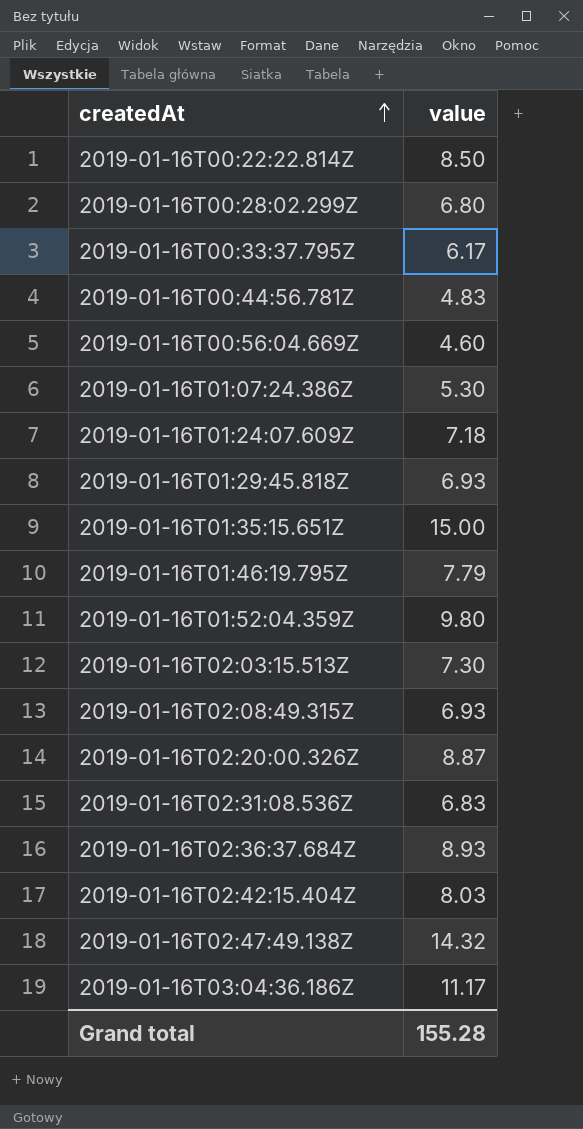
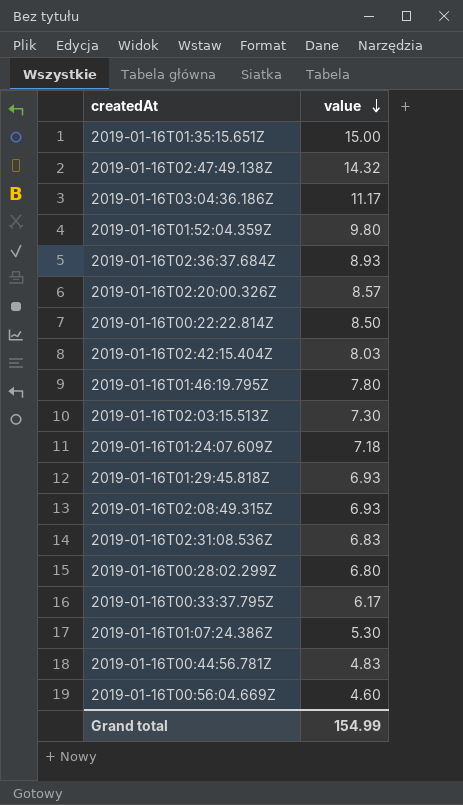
row order: createdAt ascending -> value descending
2019-01-16T02:20:00.326Z | value: 8.87 -> 8.57
2019-01-16T01:46:19.795Z | value: 7.79 -> 7.80
Grand total | value: 155.28 -> 154.99

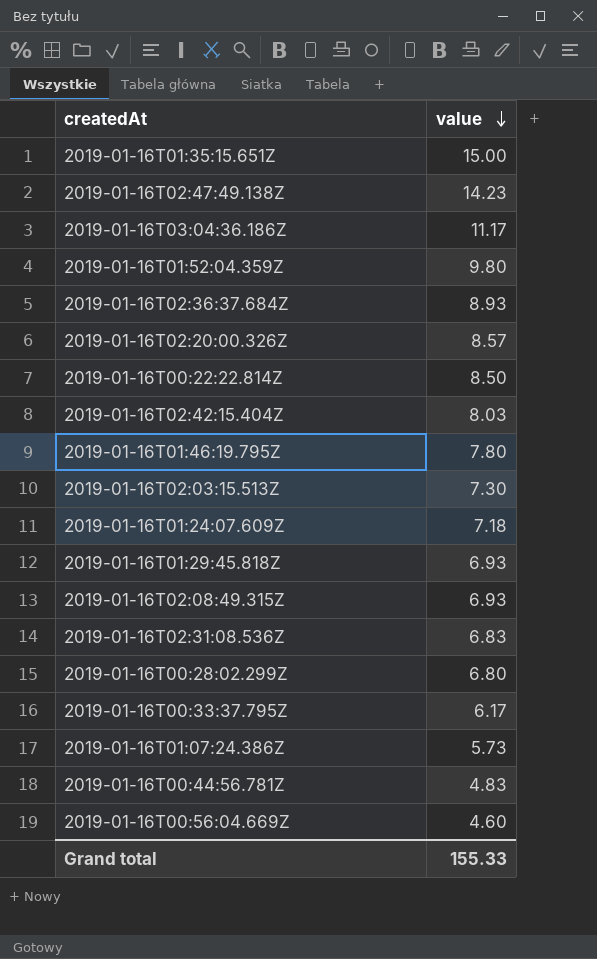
2019-01-16T02:47:49.138Z | value: 14.32 -> 14.23
2019-01-16T01:07:24.386Z | value: 5.30 -> 5.73
Grand total | value: 154.99 -> 155.33

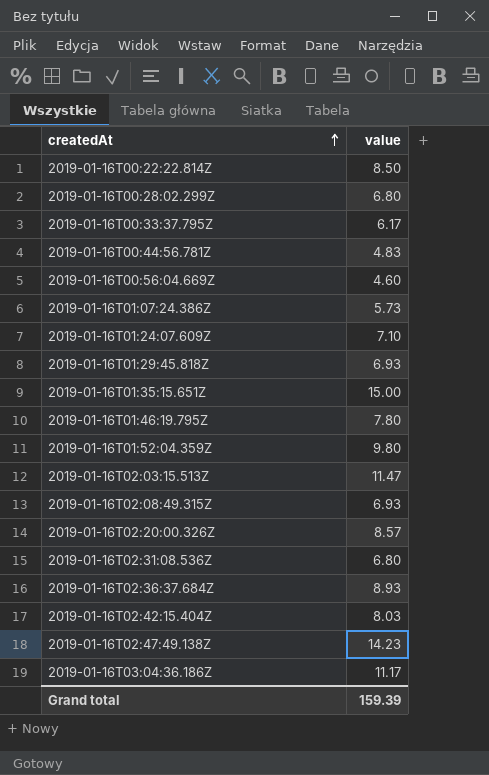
row order: value descending -> createdAt ascending
2019-01-16T01:24:07.609Z | value: 7.18 -> 7.10
2019-01-16T02:03:15.513Z | value: 7.30 -> 11.47
2019-01-16T02:31:08.536Z | value: 6.83 -> 6.80
Grand total | value: 155.33 -> 159.39

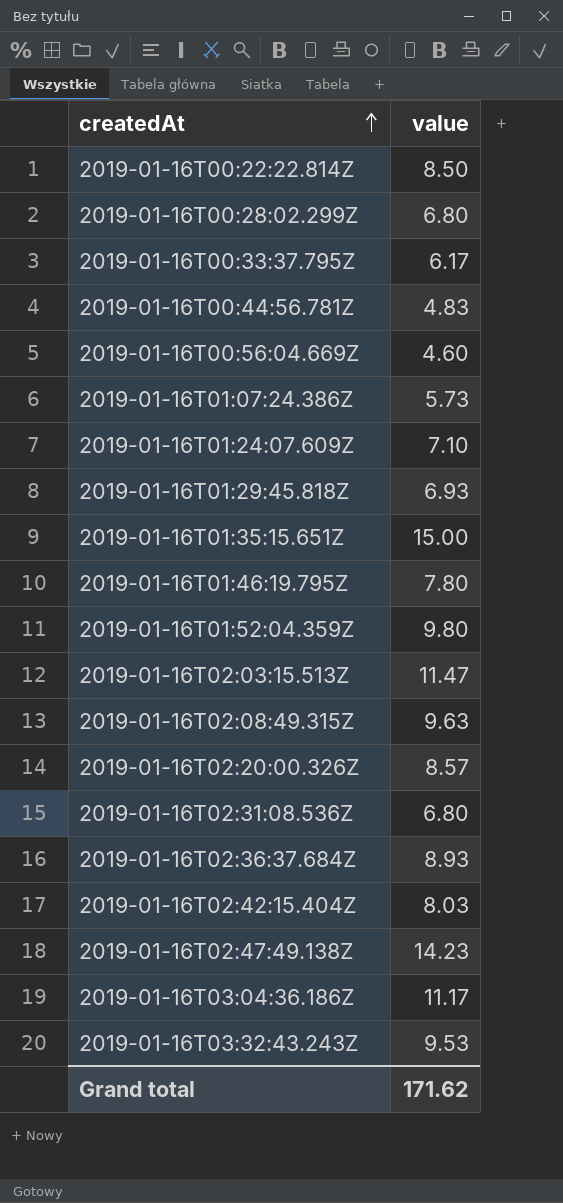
2019-01-16T02:08:49.315Z | value: 6.93 -> 9.63
row 2019-01-16T03:32:43.243Z: none -> 9.53
Grand total | value: 159.39 -> 171.62

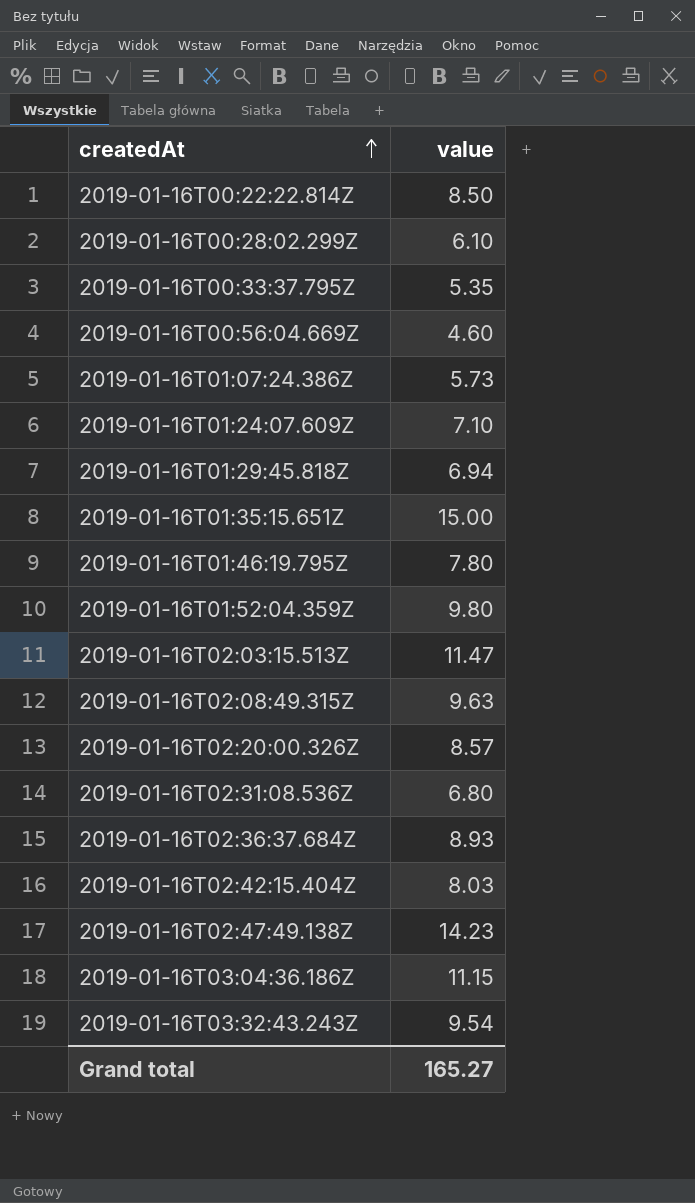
row 2019-01-16T00:44:56.781Z: 4.83 -> none
2019-01-16T00:28:02.299Z | value: 6.80 -> 6.10
2019-01-16T00:33:37.795Z | value: 6.17 -> 5.35
2019-01-16T01:29:45.818Z | value: 6.93 -> 6.94
2019-01-16T03:04:36.186Z | value: 11.17 -> 11.15
2019-01-16T03:32:43.243Z | value: 9.53 -> 9.54
Grand total | value: 171.62 -> 165.27

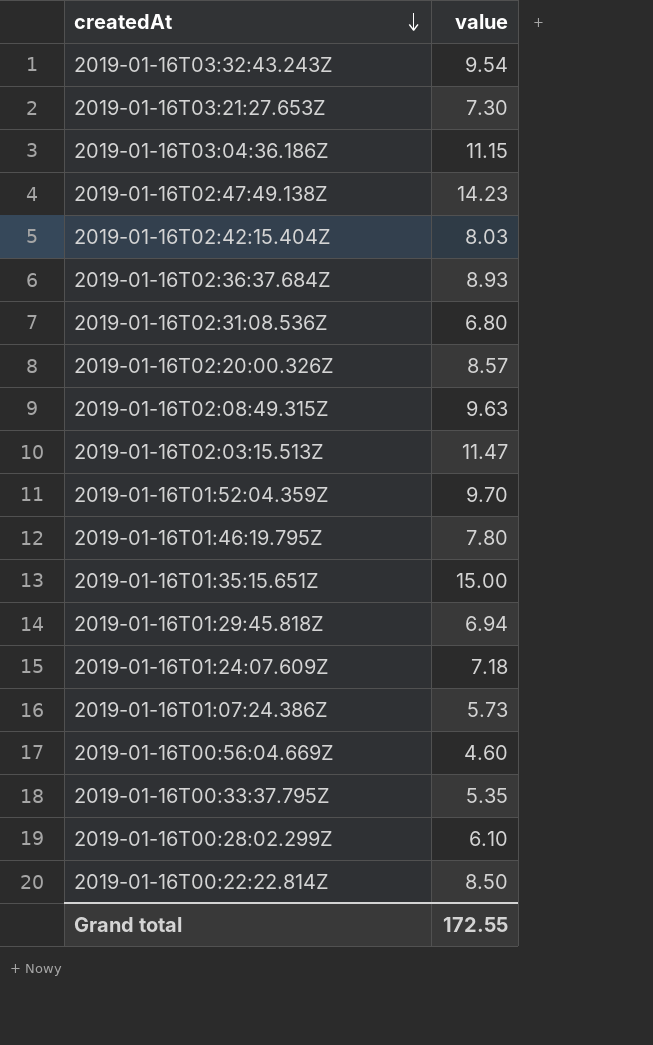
row order: createdAt ascending -> createdAt descending
row 2019-01-16T03:21:27.653Z: none -> 7.30
2019-01-16T01:52:04.359Z | value: 9.80 -> 9.70
2019-01-16T01:24:07.609Z | value: 7.10 -> 7.18
Grand total | value: 165.27 -> 172.55

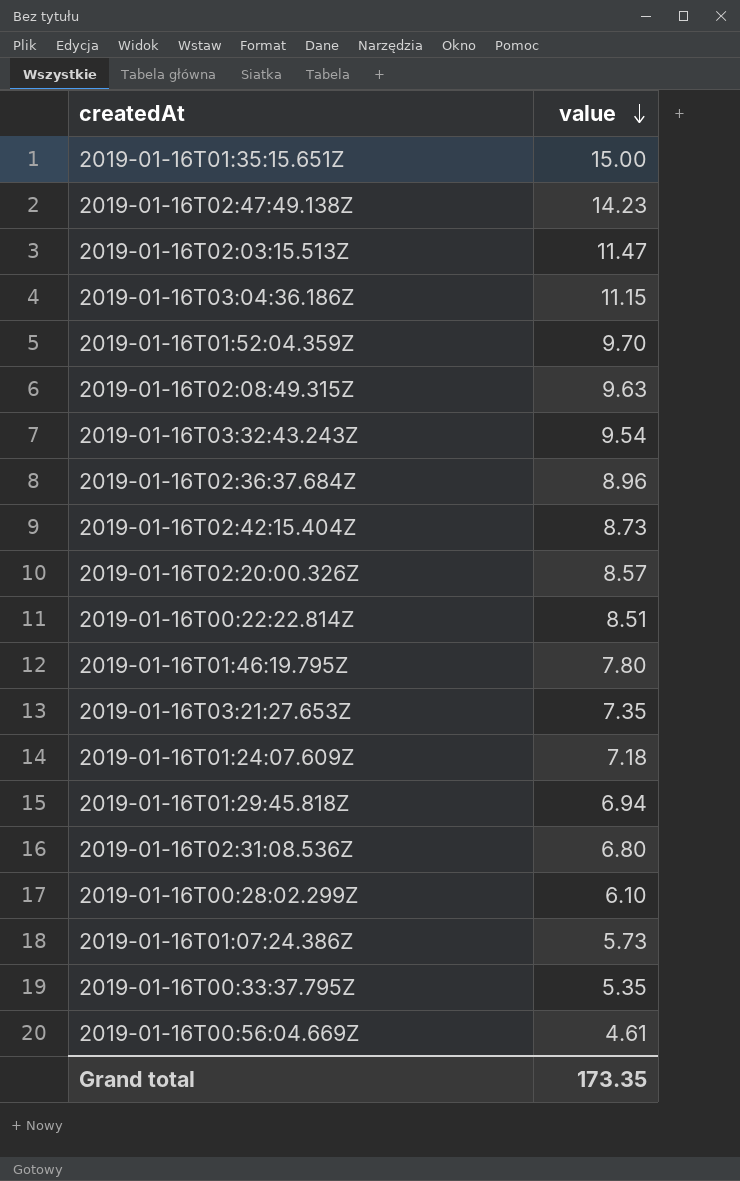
row order: createdAt descending -> value descending
2019-01-16T02:36:37.684Z | value: 8.93 -> 8.96
2019-01-16T02:42:15.404Z | value: 8.03 -> 8.73
2019-01-16T00:22:22.814Z | value: 8.50 -> 8.51
2019-01-16T03:21:27.653Z | value: 7.30 -> 7.35
2019-01-16T00:56:04.669Z | value: 4.60 -> 4.61
Grand total | value: 172.55 -> 173.35

